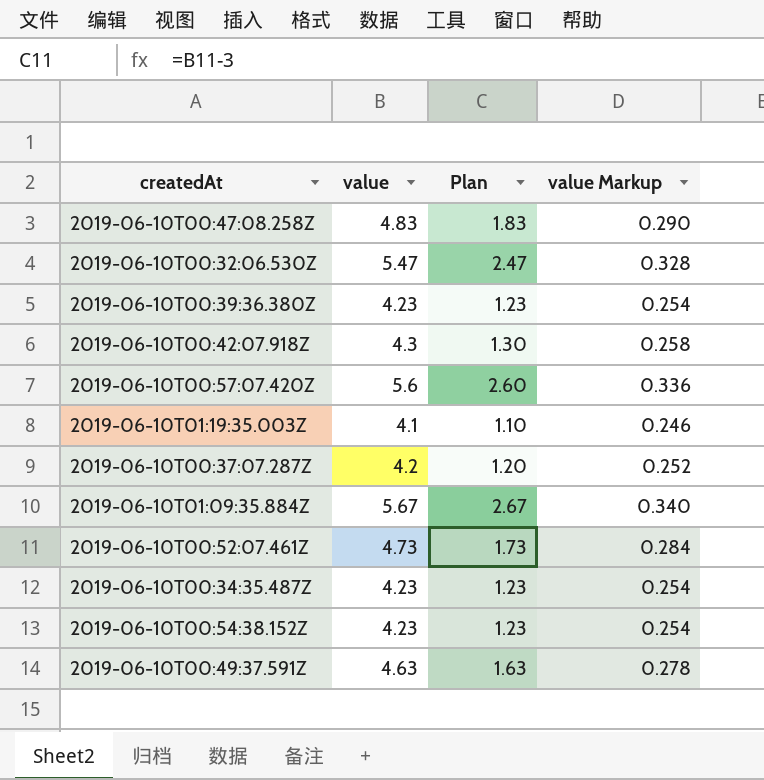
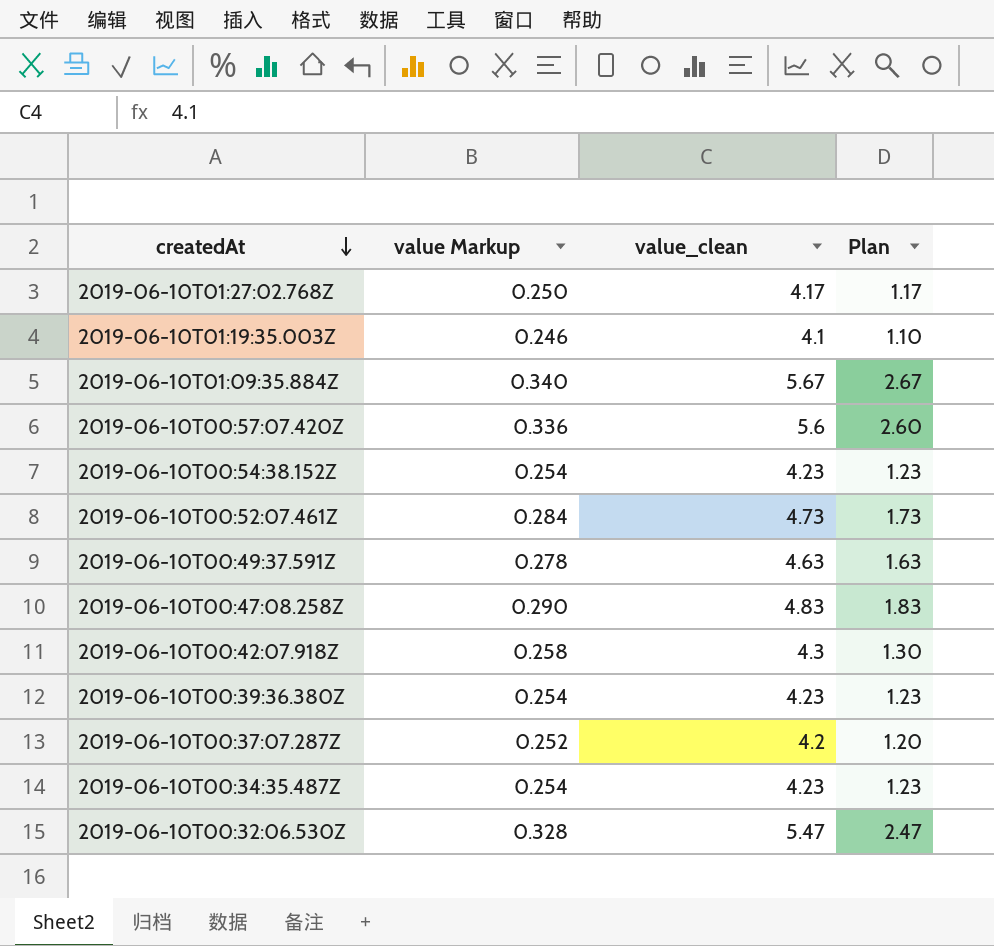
row order: none -> createdAt descending
column value Markup | position: 4 -> 2
column name: value -> value_clean
row 2019-06-10T01:27:02.768Z: none -> 0.250 | 4.17 | 1.17

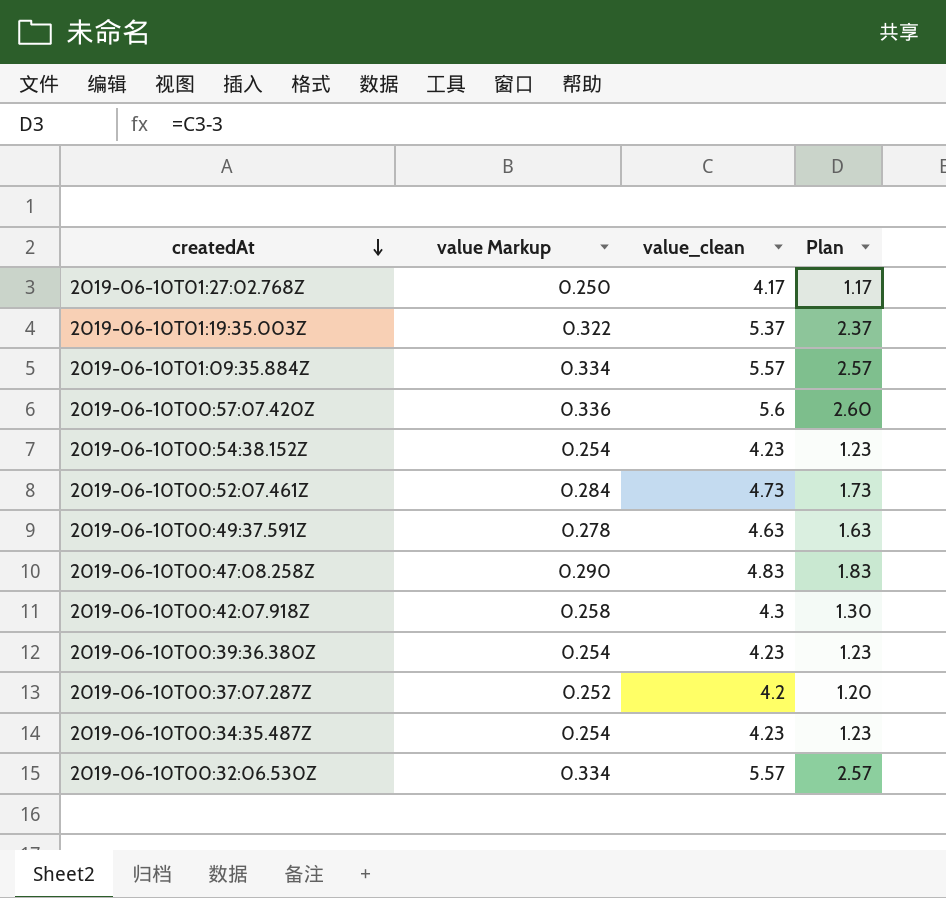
2019-06-10T01:19:35.003Z | value Markup: 0.246 -> 0.322
2019-06-10T01:19:35.003Z | value_clean: 4.1 -> 5.37
2019-06-10T01:19:35.003Z | Plan: 1.10 -> 2.37
2019-06-10T01:09:35.884Z | value Markup: 0.340 -> 0.334
2019-06-10T01:09:35.884Z | value_clean: 5.67 -> 5.57
2019-06-10T01:09:35.884Z | Plan: 2.67 -> 2.57
2019-06-10T00:32:06.530Z | value Markup: 0.328 -> 0.334
2019-06-10T00:32:06.530Z | value_clean: 5.47 -> 5.57
2019-06-10T00:32:06.530Z | Plan: 2.47 -> 2.57

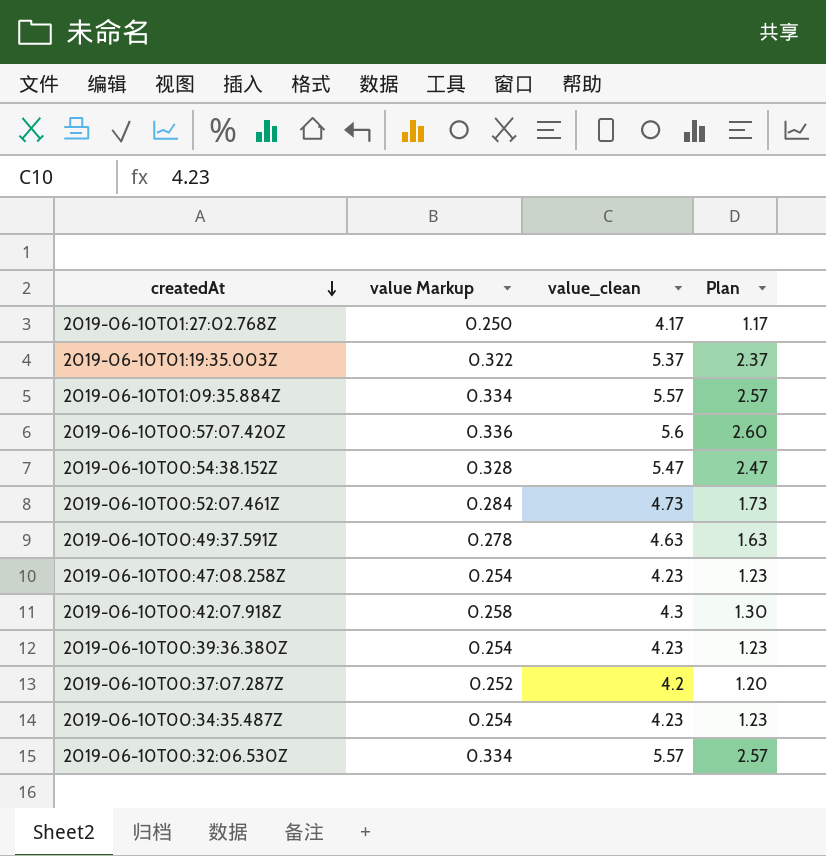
2019-06-10T00:54:38.152Z | value Markup: 0.254 -> 0.328
2019-06-10T00:54:38.152Z | value_clean: 4.23 -> 5.47
2019-06-10T00:54:38.152Z | Plan: 1.23 -> 2.47
2019-06-10T00:47:08.258Z | value Markup: 0.290 -> 0.254
2019-06-10T00:47:08.258Z | value_clean: 4.83 -> 4.23
2019-06-10T00:47:08.258Z | Plan: 1.83 -> 1.23

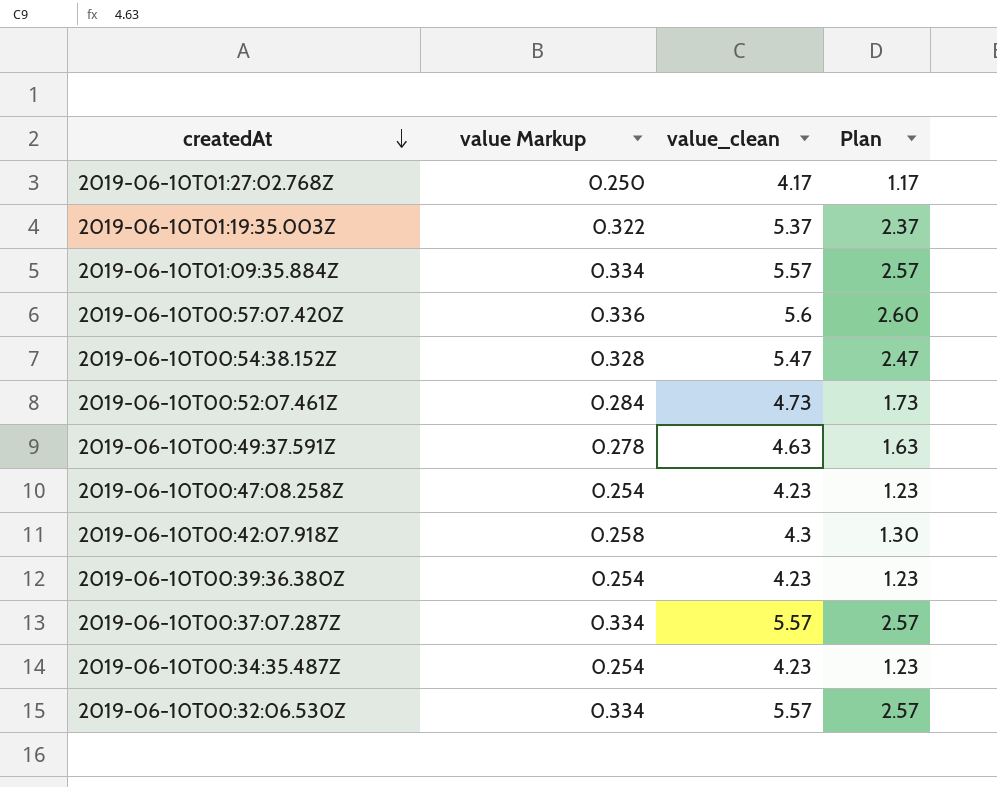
2019-06-10T00:37:07.287Z | value Markup: 0.252 -> 0.334
2019-06-10T00:37:07.287Z | value_clean: 4.2 -> 5.57
2019-06-10T00:37:07.287Z | Plan: 1.20 -> 2.57

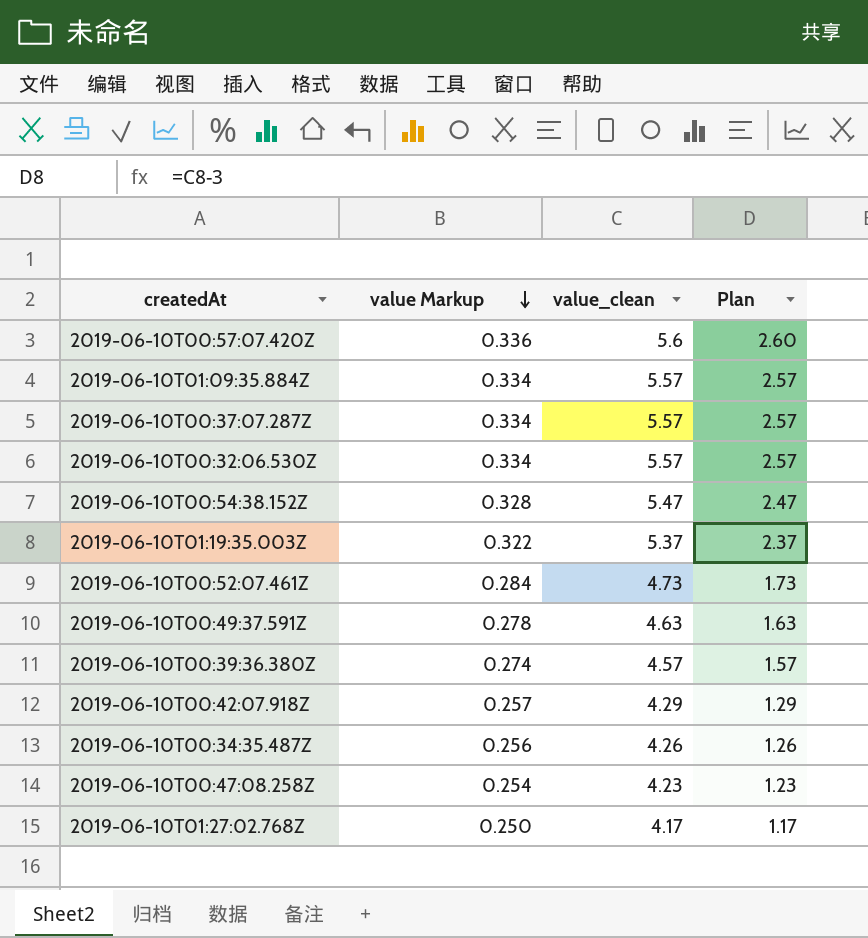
row order: createdAt descending -> value Markup descending
2019-06-10T00:39:36.380Z | value Markup: 0.254 -> 0.274
2019-06-10T00:39:36.380Z | value_clean: 4.23 -> 4.57
2019-06-10T00:39:36.380Z | Plan: 1.23 -> 1.57
2019-06-10T00:42:07.918Z | value Markup: 0.258 -> 0.257
2019-06-10T00:42:07.918Z | value_clean: 4.3 -> 4.29
2019-06-10T00:42:07.918Z | Plan: 1.30 -> 1.29
2019-06-10T00:34:35.487Z | value Markup: 0.254 -> 0.256
2019-06-10T00:34:35.487Z | value_clean: 4.23 -> 4.26
2019-06-10T00:34:35.487Z | Plan: 1.23 -> 1.26

